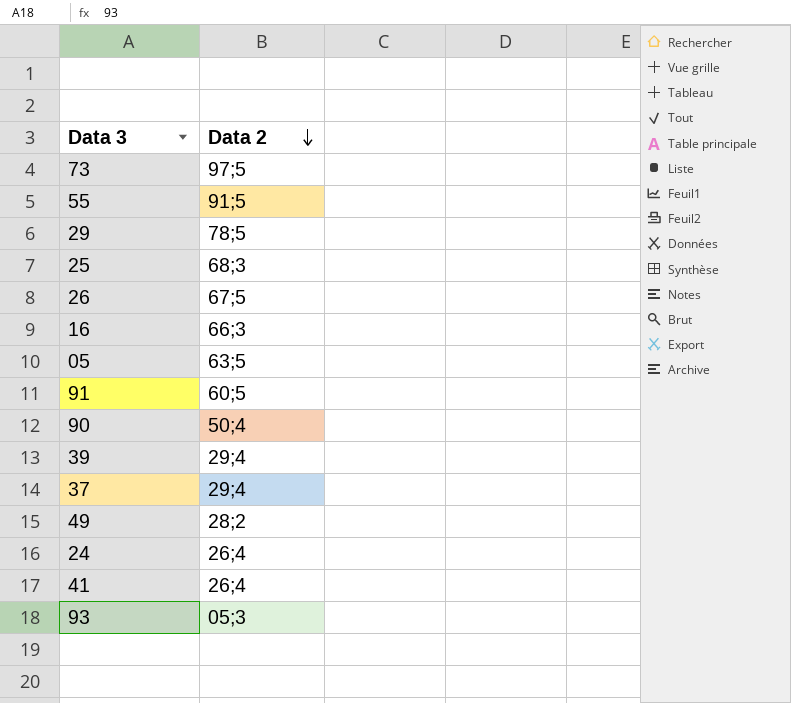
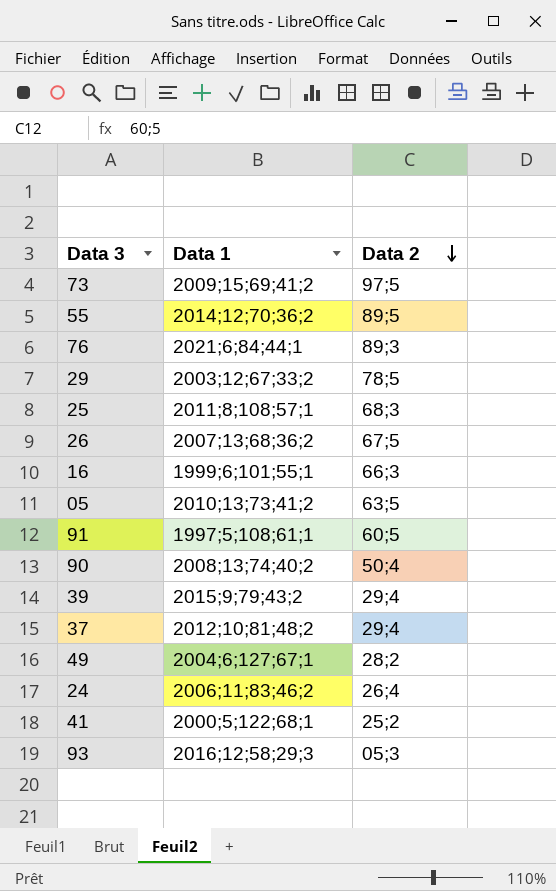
column Data 1 | position: none -> 2
55 | Data 2: 91;5 -> 89;5
row 76: none -> 2021;6;84;44;1 | 89;3
41 | Data 2: 26;4 -> 25;2

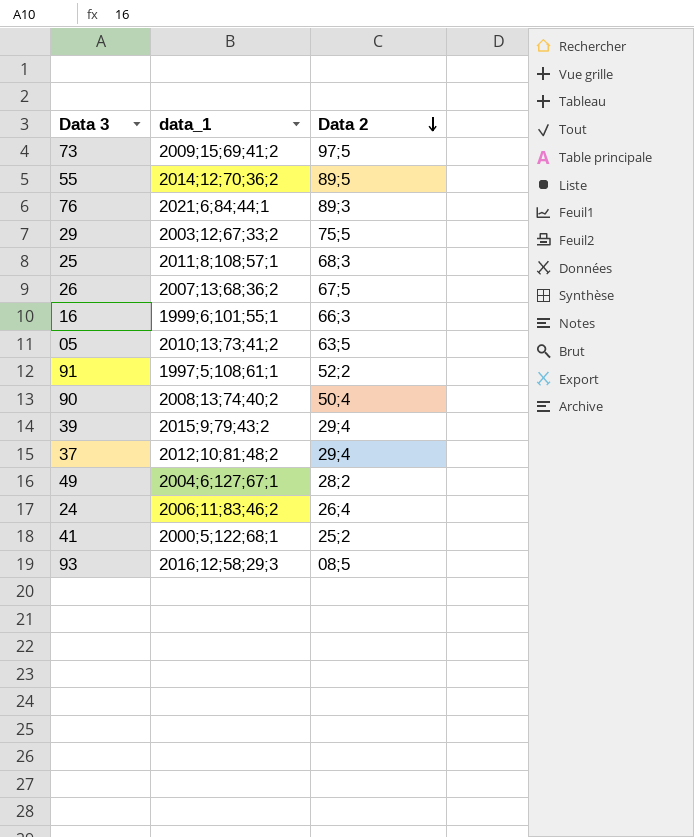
column name: Data 1 -> data_1
29 | Data 2: 78;5 -> 75;5
91 | Data 2: 60;5 -> 52;2
93 | Data 2: 05;3 -> 08;5

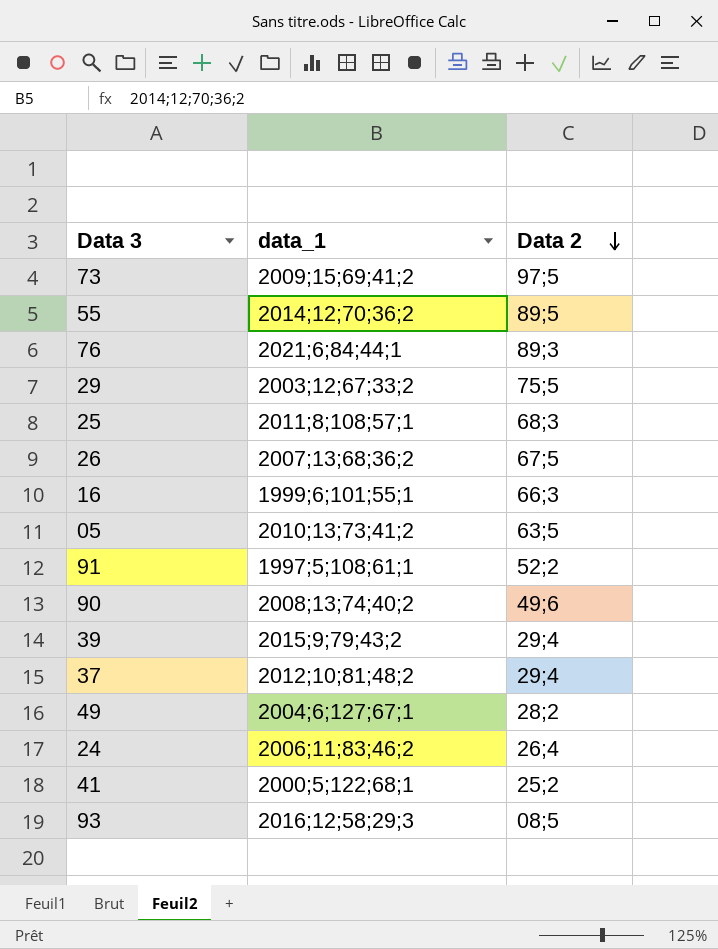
90 | Data 2: 50;4 -> 49;6

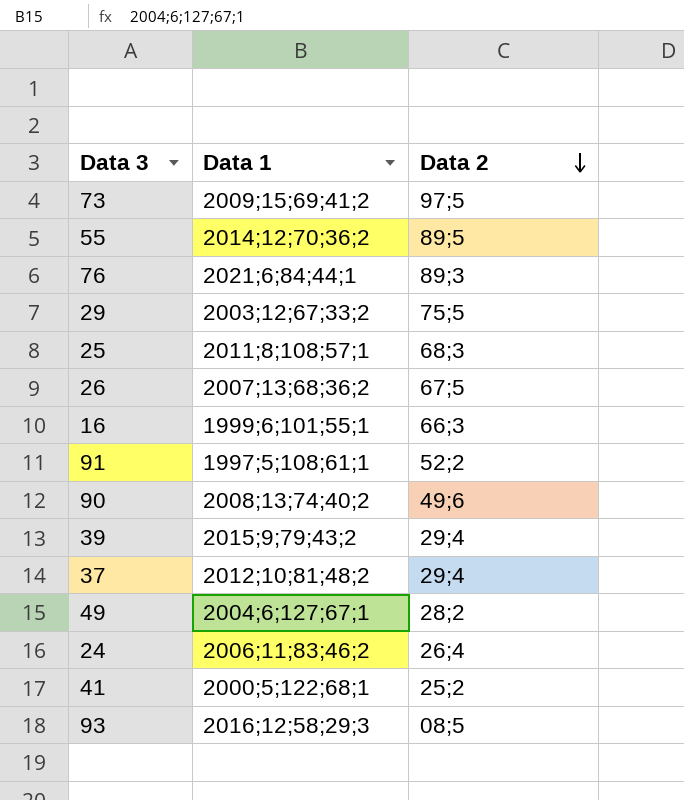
column name: data_1 -> Data 1
row 05: 2010;13;73;41;2 | 63;5 -> none

